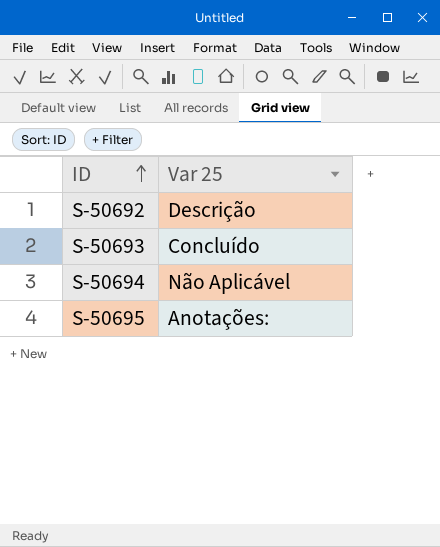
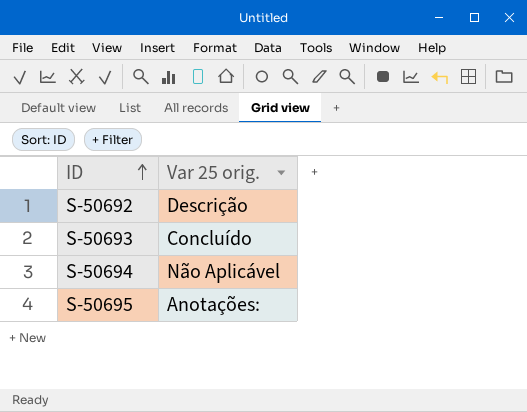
column name: Var 25 -> Var 25 orig.

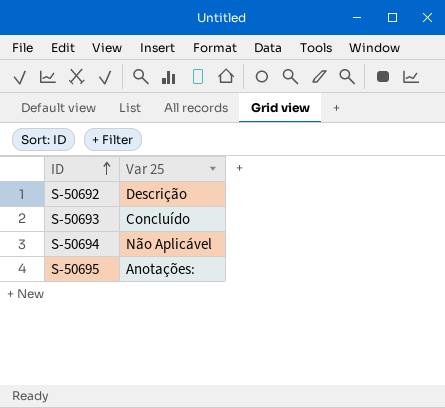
column name: Var 25 orig. -> Var 25

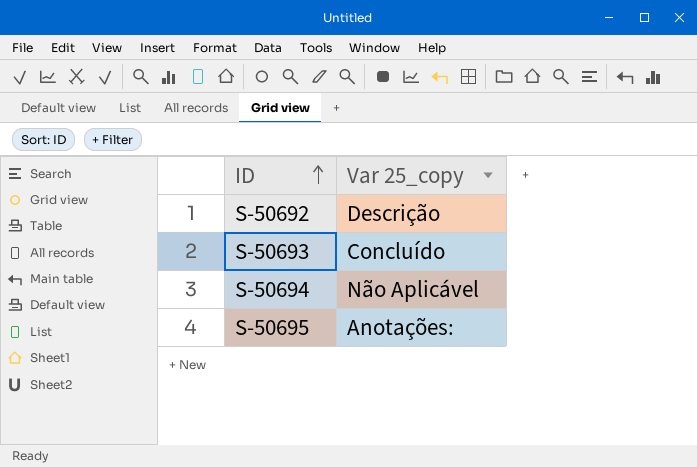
column name: Var 25 -> Var 25_copy

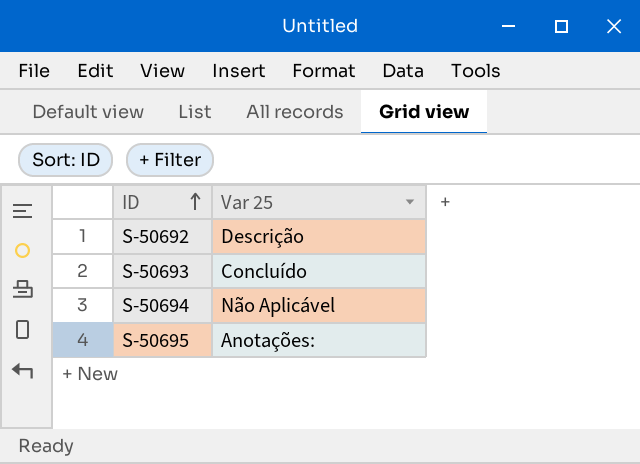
column name: Var 25_copy -> Var 25

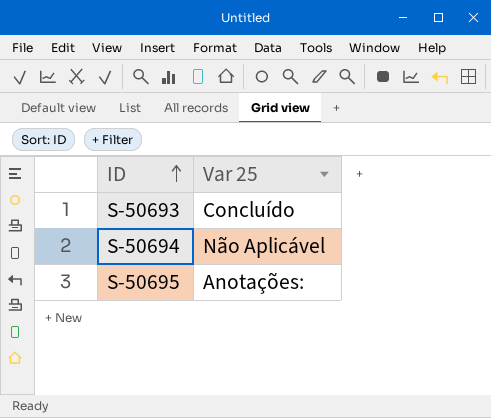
row S-50692: Descrição -> none

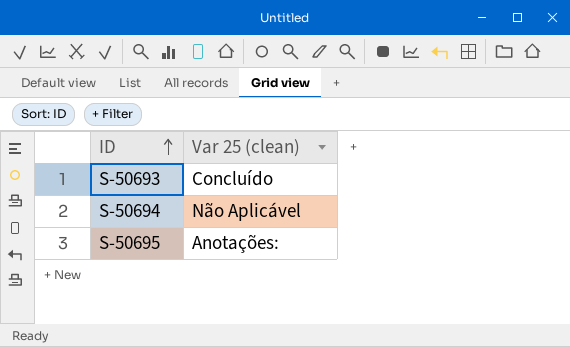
column name: Var 25 -> Var 25 (clean)

